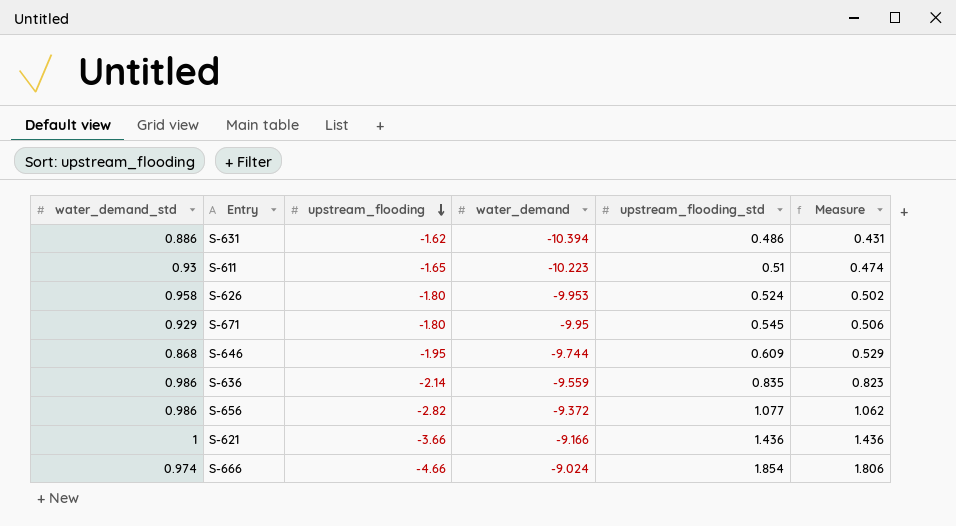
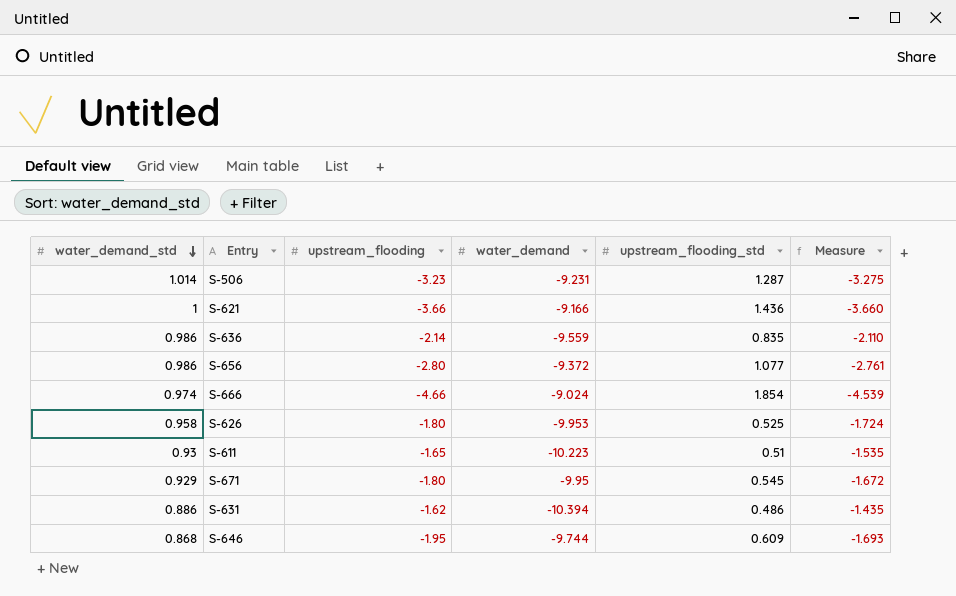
row order: upstream_flooding descending -> water_demand_std descending
column Measure | formula: [water_demand_std] * [upstream_flooding_std] -> [water_demand_std] * [upstream_flooding]
row S-506: none -> 1.014 | -3.23 | -9.231 | 1.287 | -3.275
S-656 | upstream_flooding: -2.82 -> -2.80
S-626 | upstream_flooding_std: 0.524 -> 0.525

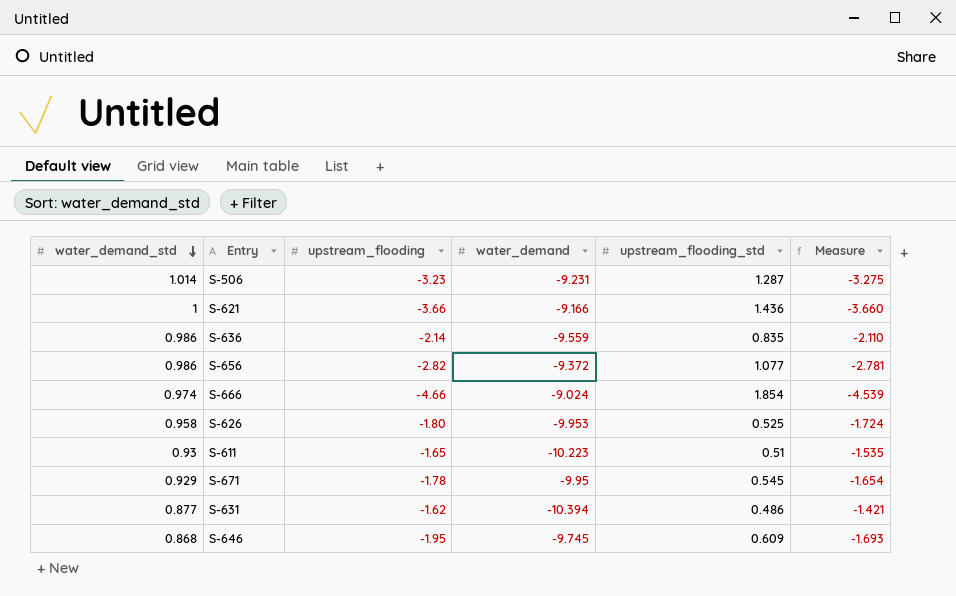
S-656 | upstream_flooding: -2.80 -> -2.82
S-656 | Measure: -2.761 -> -2.781
S-671 | upstream_flooding: -1.80 -> -1.78
S-671 | Measure: -1.672 -> -1.654
S-631 | water_demand_std: 0.886 -> 0.877
S-631 | Measure: -1.435 -> -1.421
S-646 | water_demand: -9.744 -> -9.745

